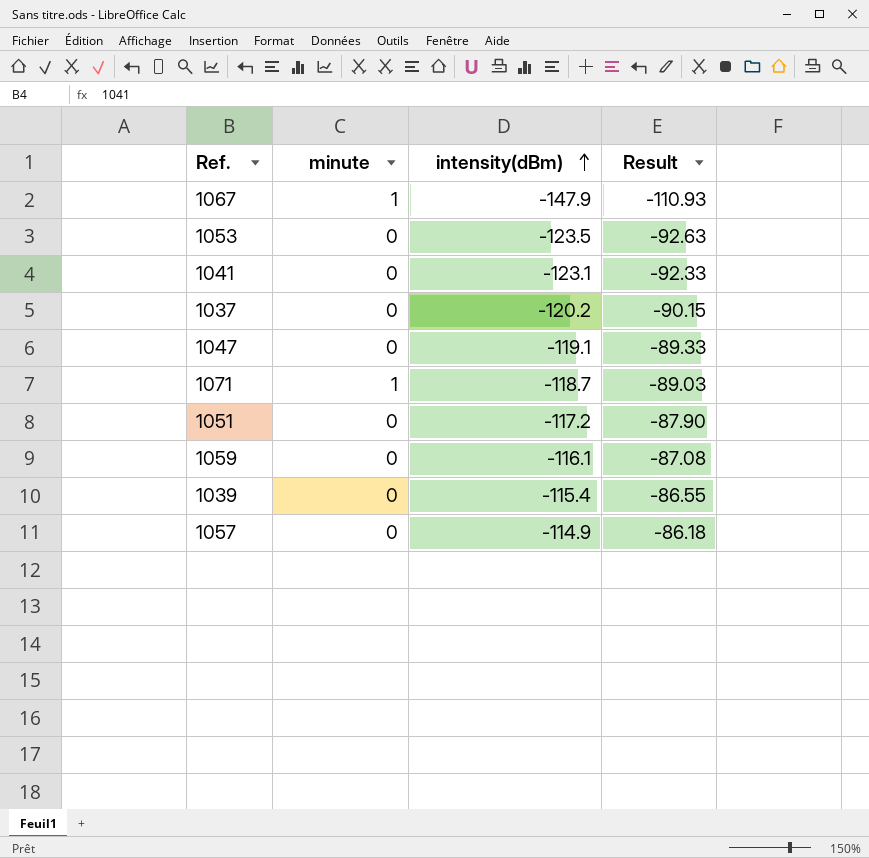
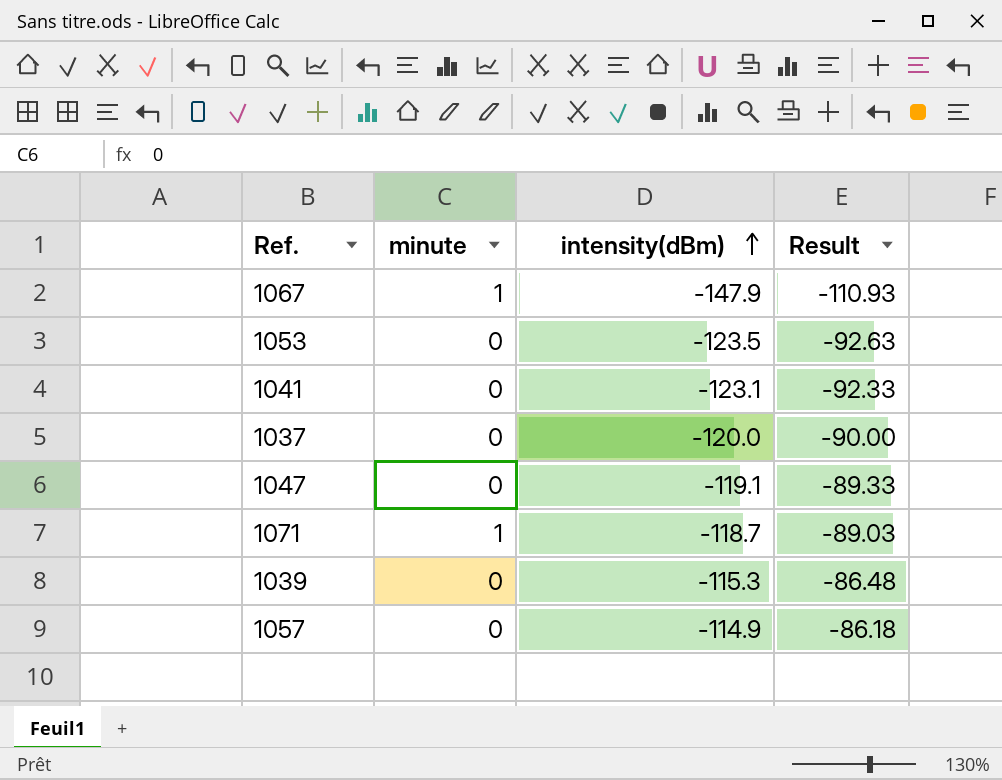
row 1051: 0 | -117.2 | -87.90 -> none
row 1059: 0 | -116.1 | -87.08 -> none
1037 | intensity(dBm): -120.2 -> -120.0
1037 | Result: -90.15 -> -90.00
1039 | intensity(dBm): -115.4 -> -115.3
1039 | Result: -86.55 -> -86.48

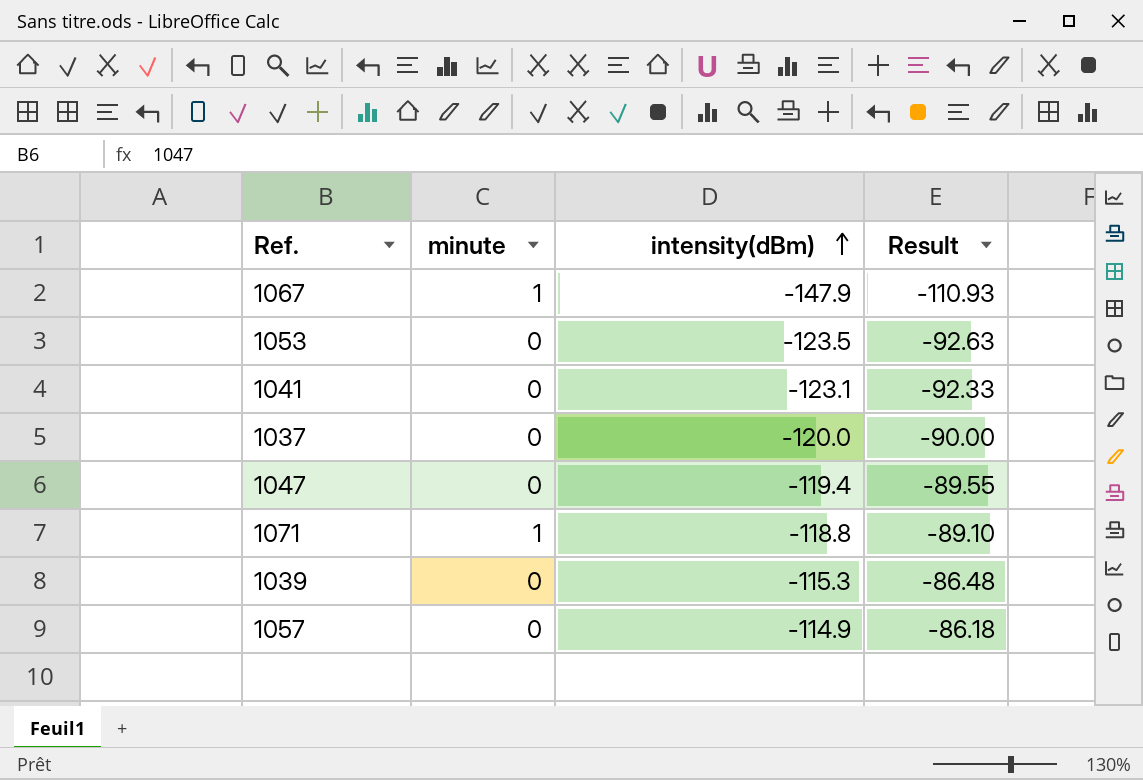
1047 | intensity(dBm): -119.1 -> -119.4
1047 | Result: -89.33 -> -89.55
1071 | intensity(dBm): -118.7 -> -118.8
1071 | Result: -89.03 -> -89.10

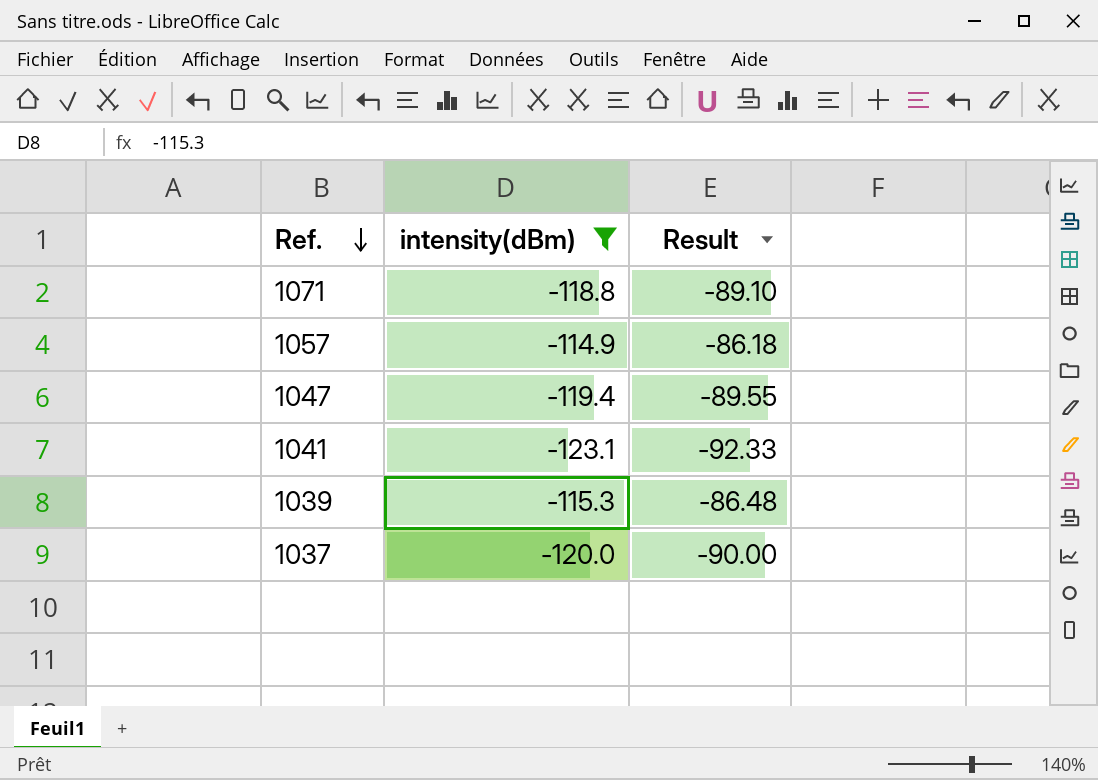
filter: none -> intensity(dBm) >= -123.1
row order: intensity(dBm) ascending -> Ref. descending
column minute | position: 2 -> none

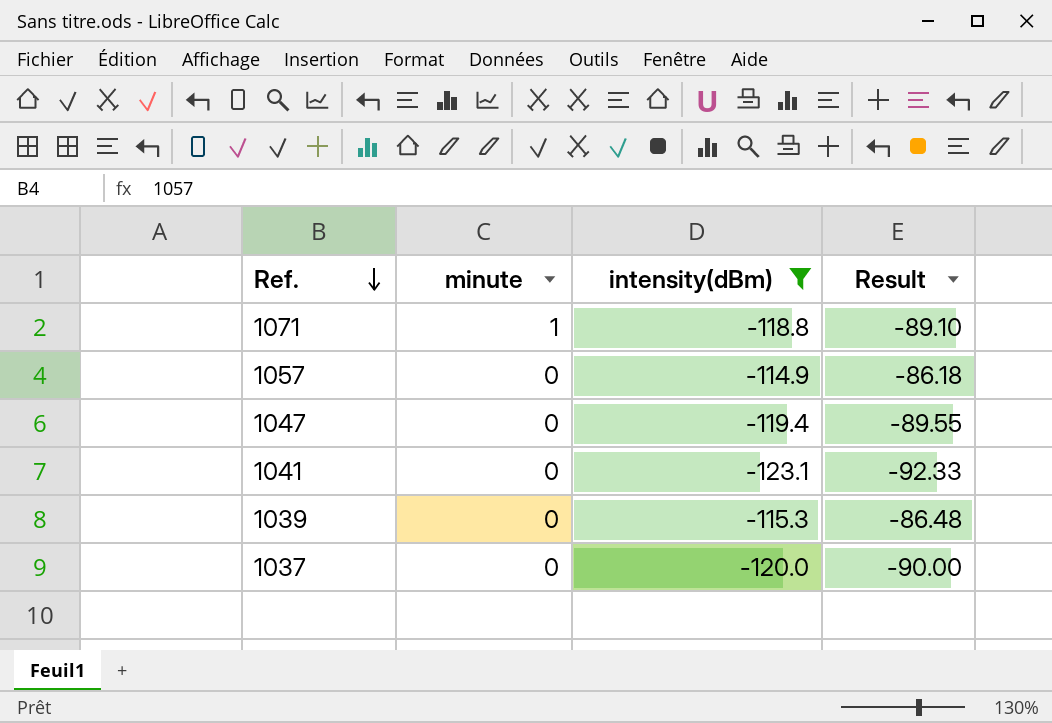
column minute | position: none -> 2

